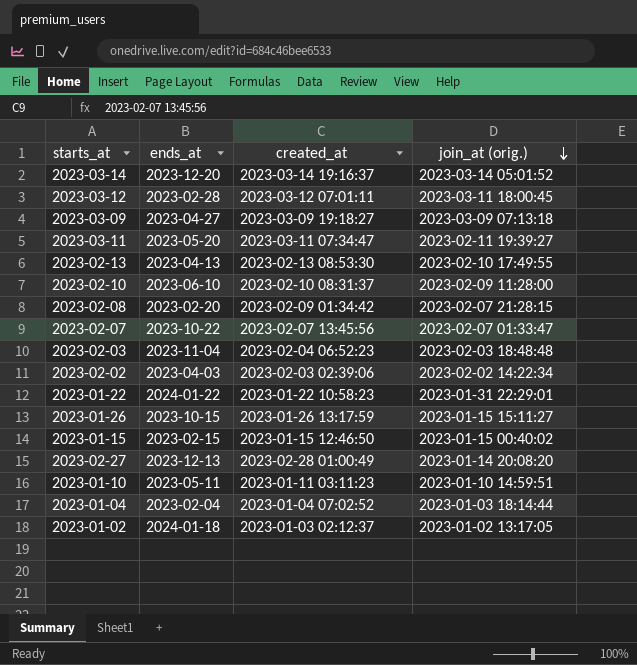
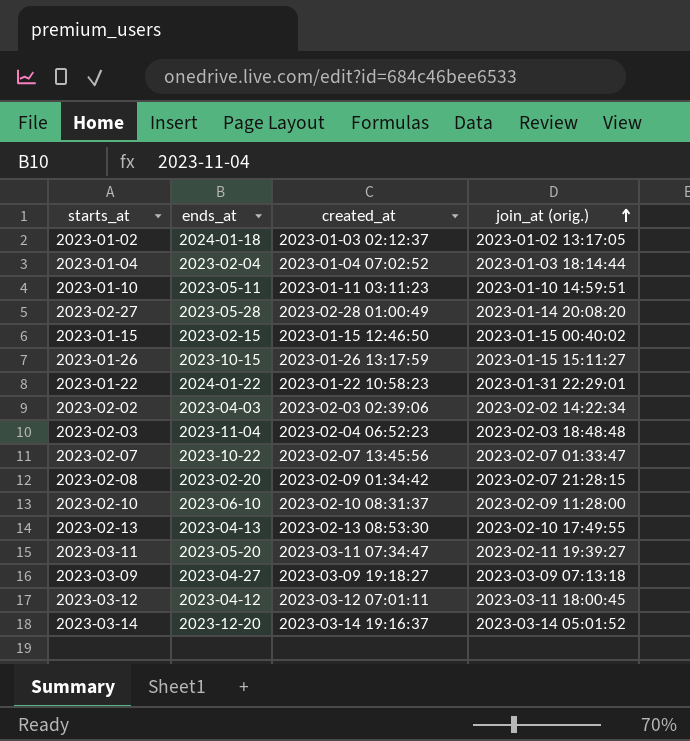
row order: join_at (orig.) descending -> join_at (orig.) ascending
2023-02-27 | ends_at: 2023-12-13 -> 2023-05-28
2023-03-12 | ends_at: 2023-02-28 -> 2023-04-12

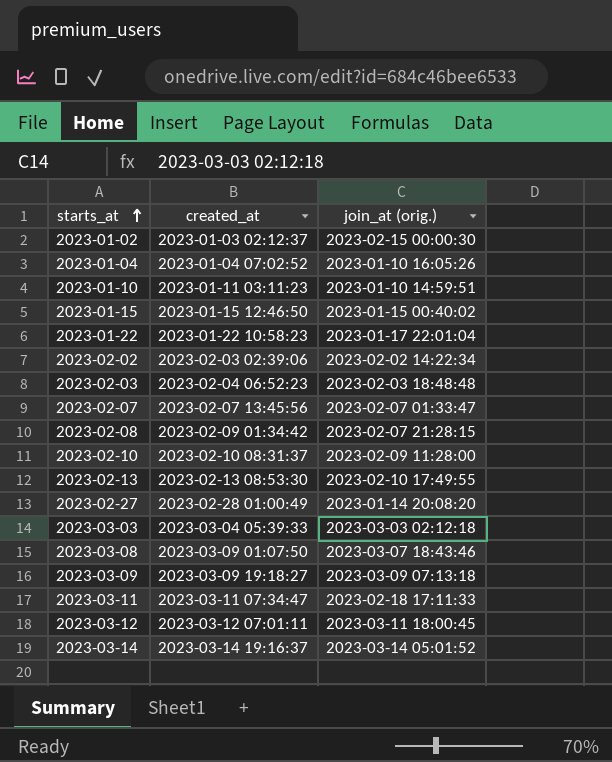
row order: join_at (orig.) ascending -> starts_at ascending
column ends_at | position: 2 -> none
row 2023-01-26: 2023-10-15 | 2023-01-26 13:17:59 | 2023-01-15 15:11:27 -> none
2023-01-02 | join_at (orig.): 2023-01-02 13:17:05 -> 2023-02-15 00:00:30
2023-01-04 | join_at (orig.): 2023-01-03 18:14:44 -> 2023-01-10 16:05:26
2023-01-22 | join_at (orig.): 2023-01-31 22:29:01 -> 2023-01-17 22:01:04
row 2023-03-03: none -> 2023-03-04 05:39:33 | 2023-03-03 02:12:18
row 2023-03-08: none -> 2023-03-09 01:07:50 | 2023-03-07 18:43:46
2023-03-11 | join_at (orig.): 2023-02-11 19:39:27 -> 2023-02-18 17:11:33

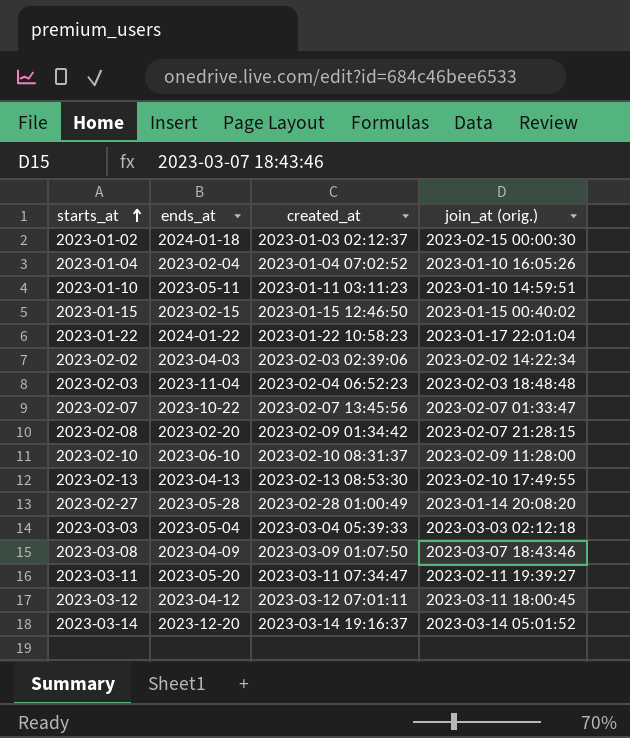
column ends_at | position: none -> 2
row 2023-03-09: 2023-03-09 19:18:27 | 2023-03-09 07:13:18 -> none
2023-03-11 | join_at (orig.): 2023-02-18 17:11:33 -> 2023-02-11 19:39:27

